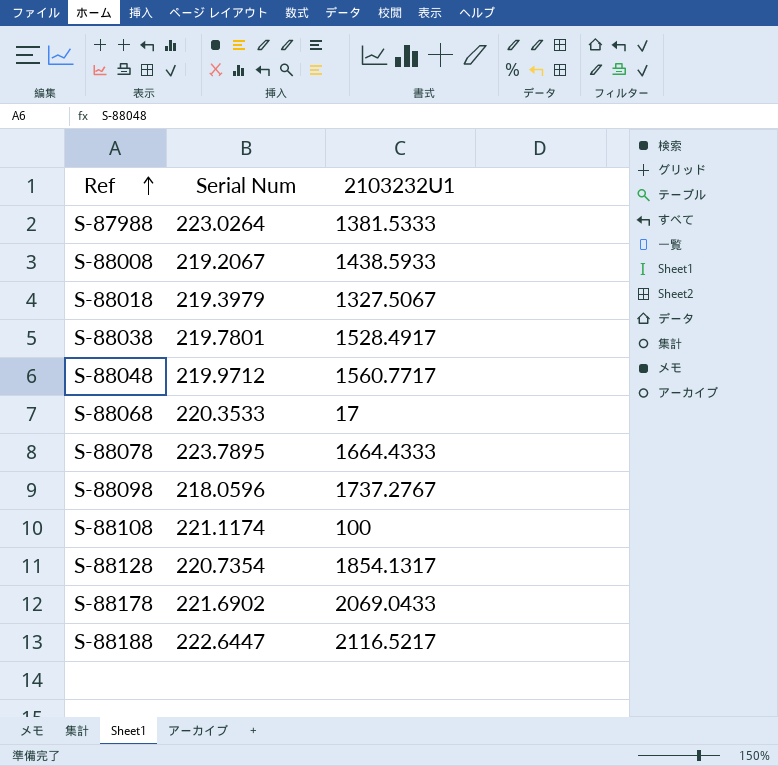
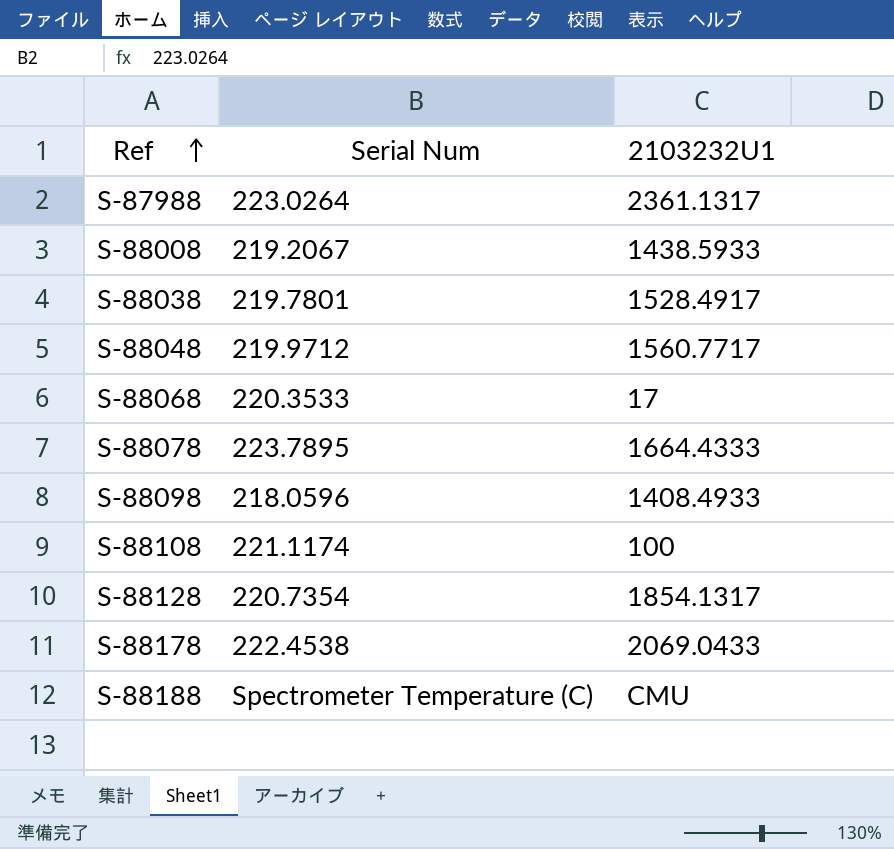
row S-88018: 219.3979 | 1327.5067 -> none
S-87988 | 2103232U1: 1381.5333 -> 2361.1317
S-88098 | 2103232U1: 1737.2767 -> 1408.4933
S-88178 | Serial Num: 221.6902 -> 222.4538
S-88188 | Serial Num: 222.6447 -> Spectrometer Temperature (C)
S-88188 | 2103232U1: 2116.5217 -> CMU

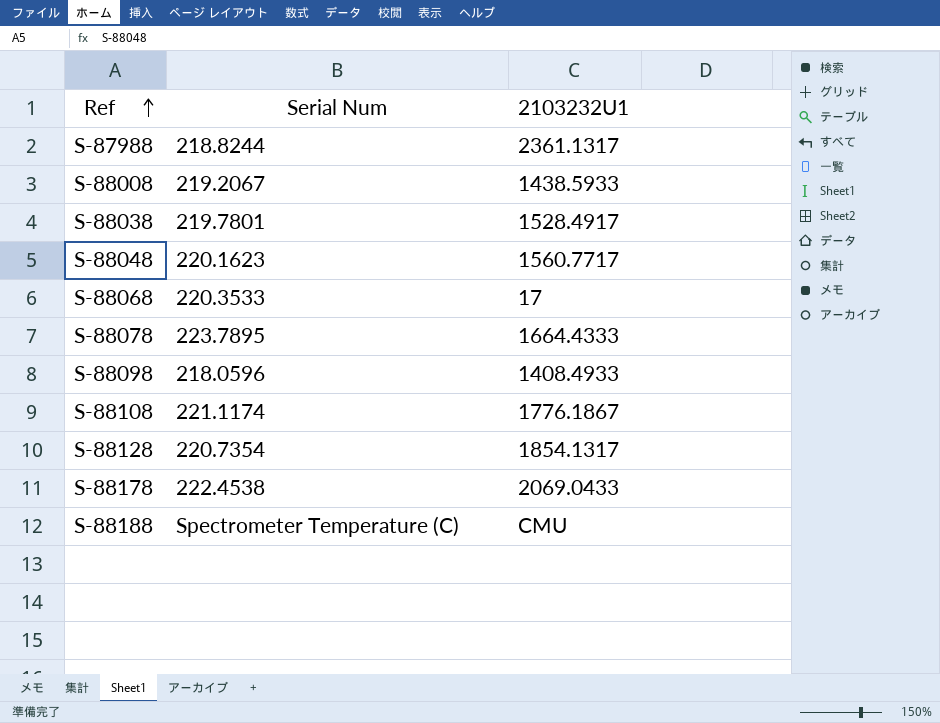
S-87988 | Serial Num: 223.0264 -> 218.8244
S-88048 | Serial Num: 219.9712 -> 220.1623
S-88108 | 2103232U1: 100 -> 1776.1867

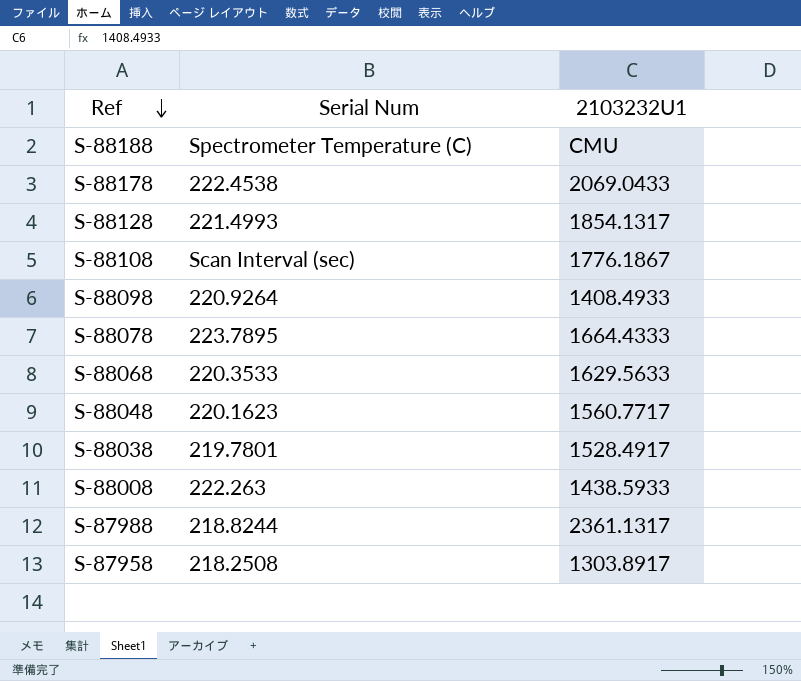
row order: Ref ascending -> Ref descending
S-88128 | Serial Num: 220.7354 -> 221.4993
S-88108 | Serial Num: 221.1174 -> Scan Interval (sec)
S-88098 | Serial Num: 218.0596 -> 220.9264
S-88068 | 2103232U1: 17 -> 1629.5633
S-88008 | Serial Num: 219.2067 -> 222.263
row S-87958: none -> 218.2508 | 1303.8917

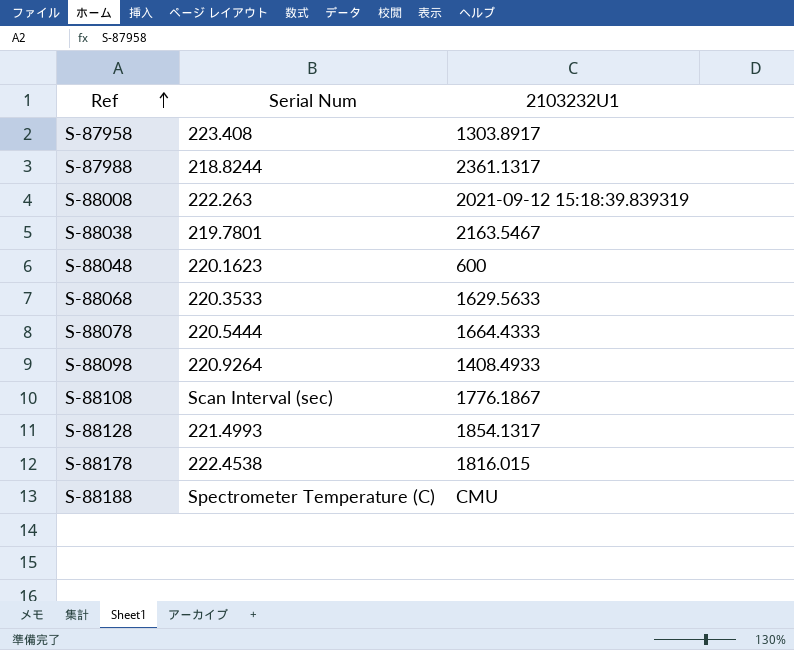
row order: Ref descending -> Ref ascending
S-87958 | Serial Num: 218.2508 -> 223.408
S-88008 | 2103232U1: 1438.5933 -> 2021-09-12 15:18:39.839319
S-88038 | 2103232U1: 1528.4917 -> 2163.5467
S-88048 | 2103232U1: 1560.7717 -> 600
S-88078 | Serial Num: 223.7895 -> 220.5444
S-88178 | 2103232U1: 2069.0433 -> 1816.015

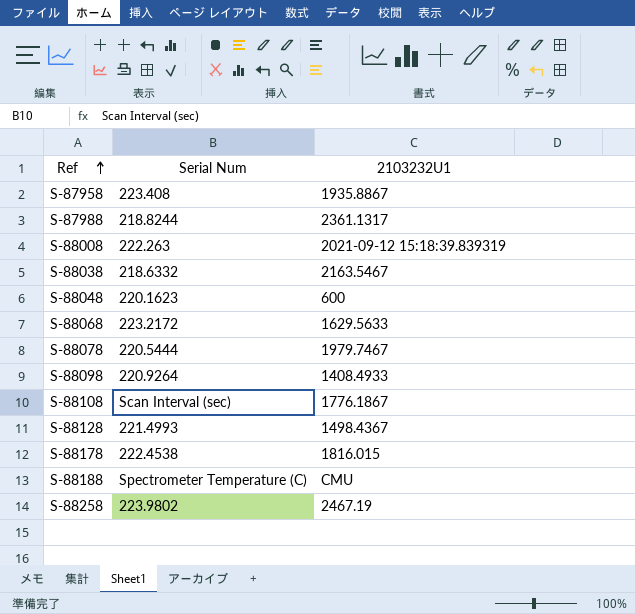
S-87958 | 2103232U1: 1303.8917 -> 1935.8867
S-88038 | Serial Num: 219.7801 -> 218.6332
S-88068 | Serial Num: 220.3533 -> 223.2172
S-88078 | 2103232U1: 1664.4333 -> 1979.7467
S-88128 | 2103232U1: 1854.1317 -> 1498.4367
row S-88258: none -> 223.9802 | 2467.19

